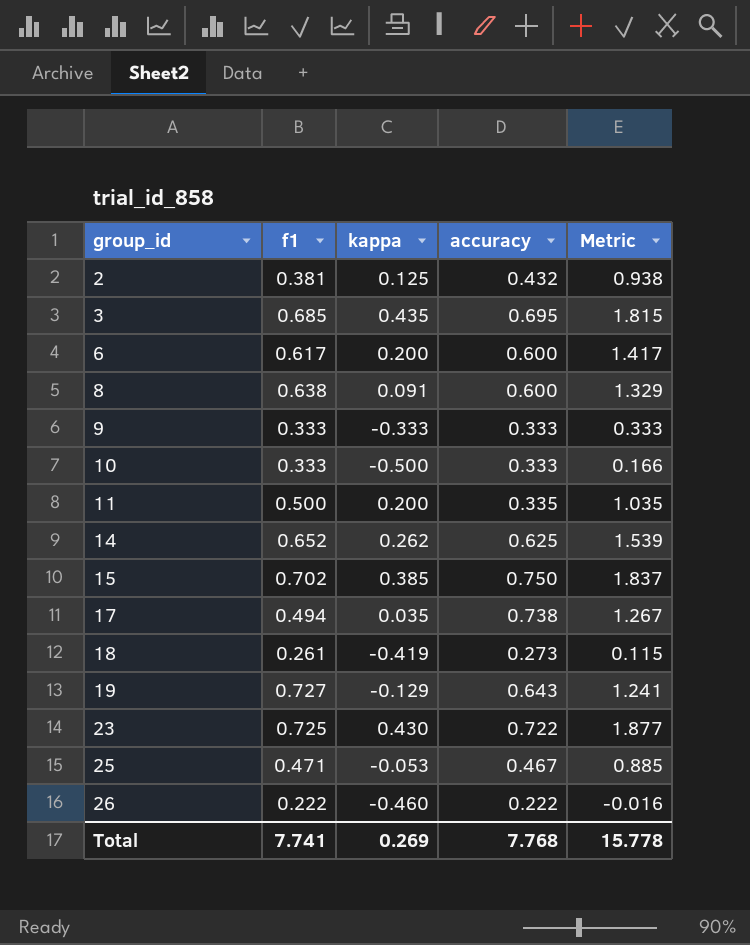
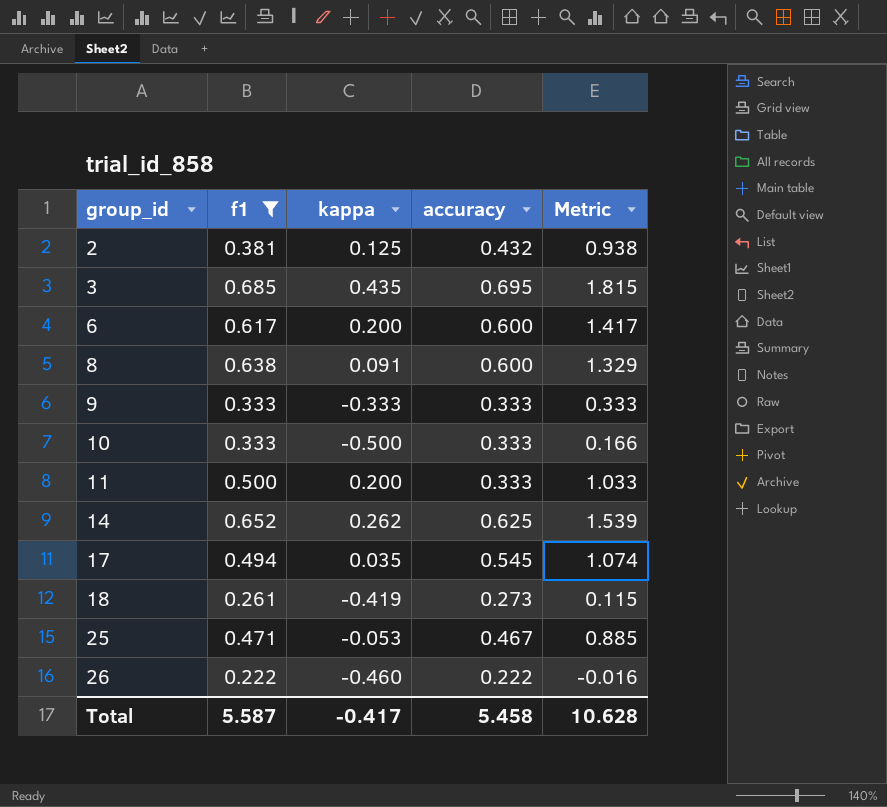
filter: none -> f1 <= 0.685
11 | accuracy: 0.335 -> 0.333
11 | Metric: 1.035 -> 1.033
17 | accuracy: 0.738 -> 0.545
17 | Metric: 1.267 -> 1.074
Total | f1: 7.741 -> 5.587
Total | kappa: 0.269 -> -0.417
Total | accuracy: 7.768 -> 5.458
Total | Metric: 15.778 -> 10.628

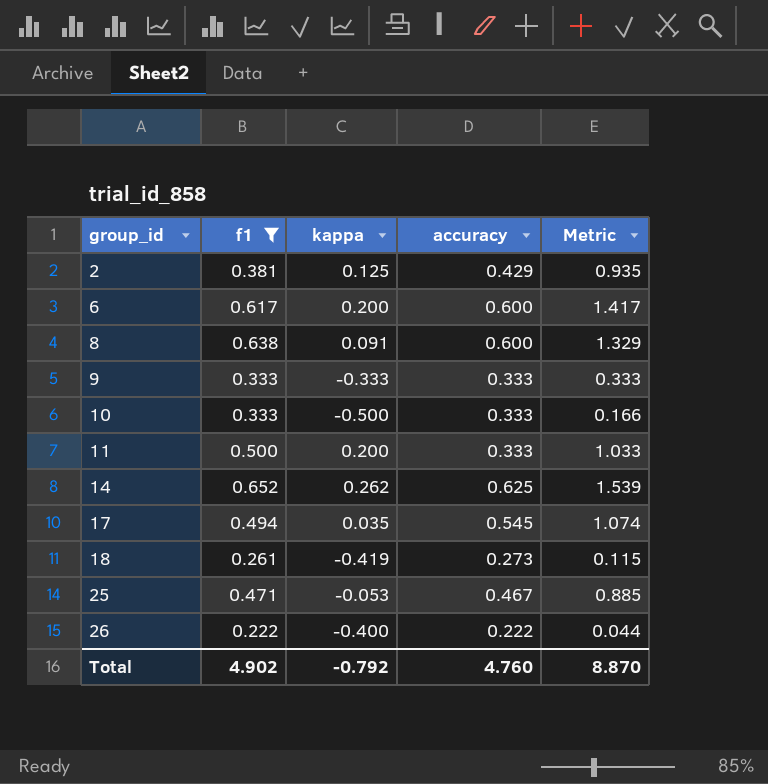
row 3: 0.685 | 0.435 | 0.695 | 1.815 -> none
2 | accuracy: 0.432 -> 0.429
2 | Metric: 0.938 -> 0.935
26 | kappa: -0.460 -> -0.400
26 | Metric: -0.016 -> 0.044
Total | f1: 5.587 -> 4.902
Total | kappa: -0.417 -> -0.792
Total | accuracy: 5.458 -> 4.760
Total | Metric: 10.628 -> 8.870

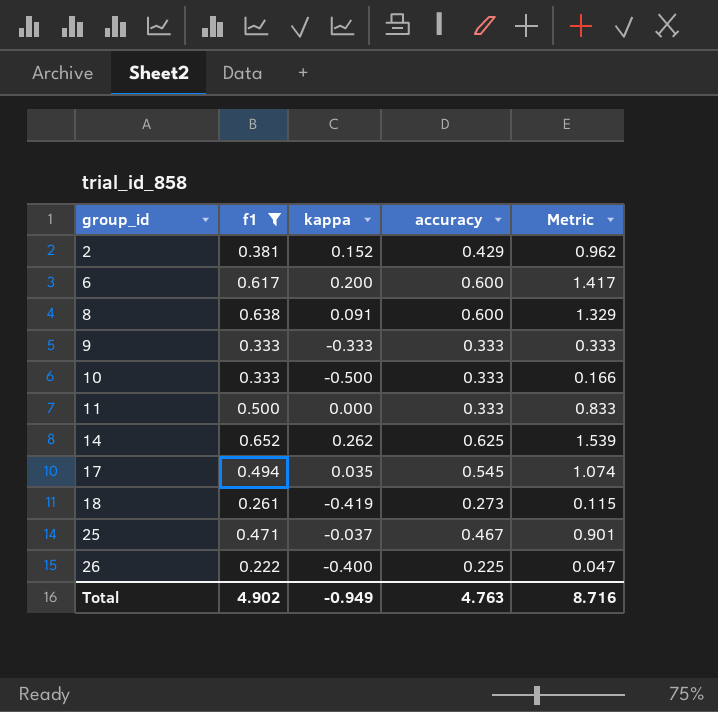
2 | kappa: 0.125 -> 0.152
2 | Metric: 0.935 -> 0.962
11 | kappa: 0.200 -> 0.000
11 | Metric: 1.033 -> 0.833
25 | kappa: -0.053 -> -0.037
25 | Metric: 0.885 -> 0.901
26 | accuracy: 0.222 -> 0.225
26 | Metric: 0.044 -> 0.047
Total | kappa: -0.792 -> -0.949
Total | accuracy: 4.760 -> 4.763
Total | Metric: 8.870 -> 8.716

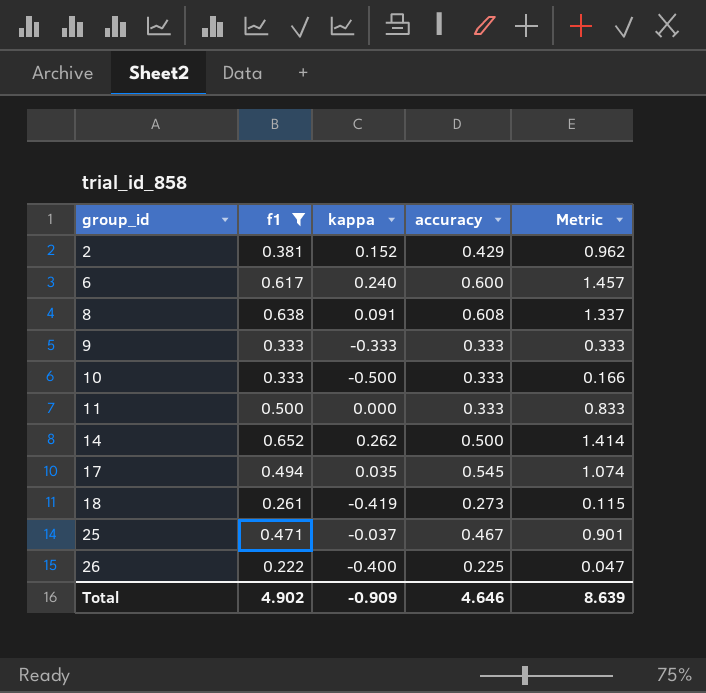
6 | kappa: 0.200 -> 0.240
6 | Metric: 1.417 -> 1.457
8 | accuracy: 0.600 -> 0.608
8 | Metric: 1.329 -> 1.337
14 | accuracy: 0.625 -> 0.500
14 | Metric: 1.539 -> 1.414
Total | kappa: -0.949 -> -0.909
Total | accuracy: 4.763 -> 4.646
Total | Metric: 8.716 -> 8.639

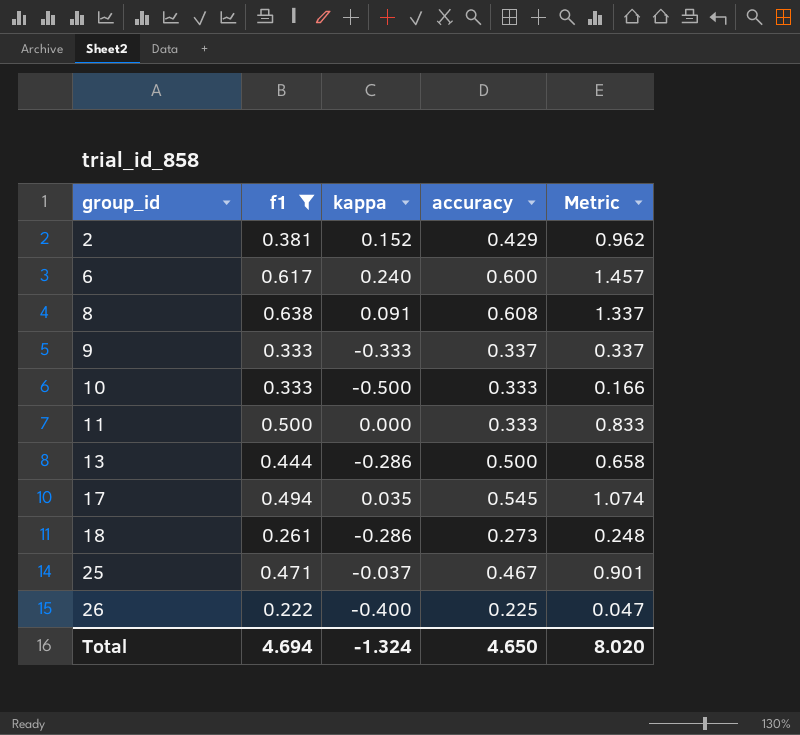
row 14: 0.652 | 0.262 | 0.500 | 1.414 -> none
9 | accuracy: 0.333 -> 0.337
9 | Metric: 0.333 -> 0.337
row 13: none -> 0.444 | -0.286 | 0.500 | 0.658
18 | kappa: -0.419 -> -0.286
18 | Metric: 0.115 -> 0.248
Total | f1: 4.902 -> 4.694
Total | kappa: -0.909 -> -1.324
Total | accuracy: 4.646 -> 4.650
Total | Metric: 8.639 -> 8.020

